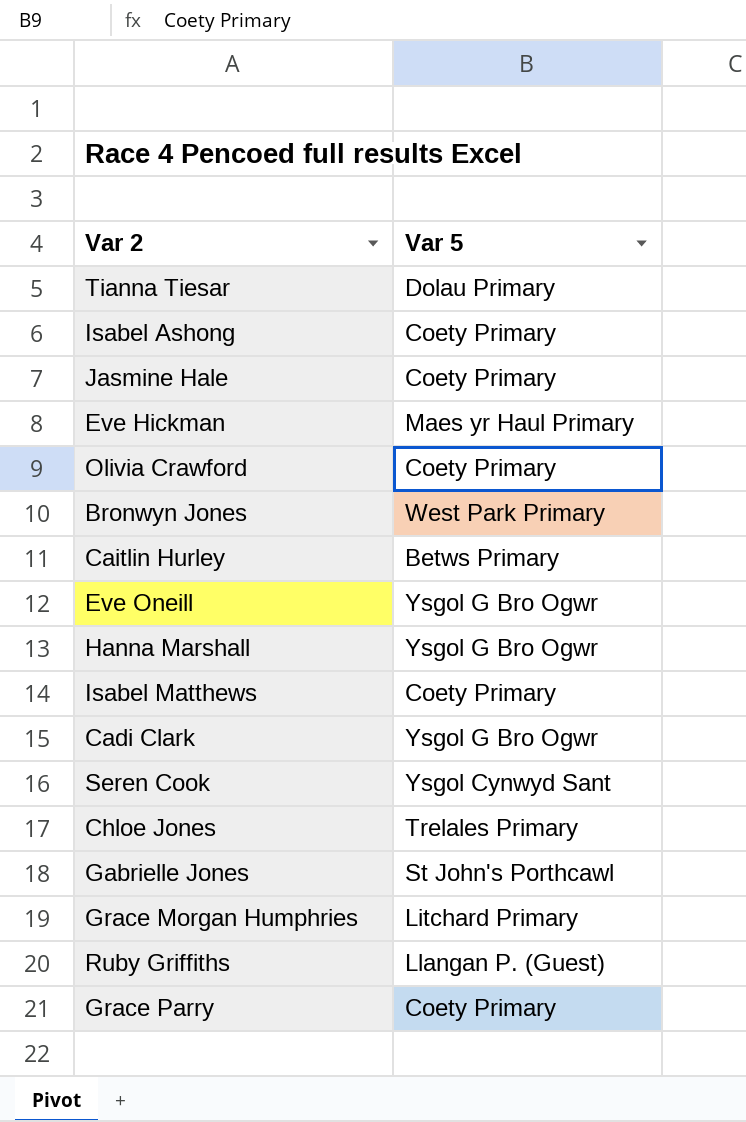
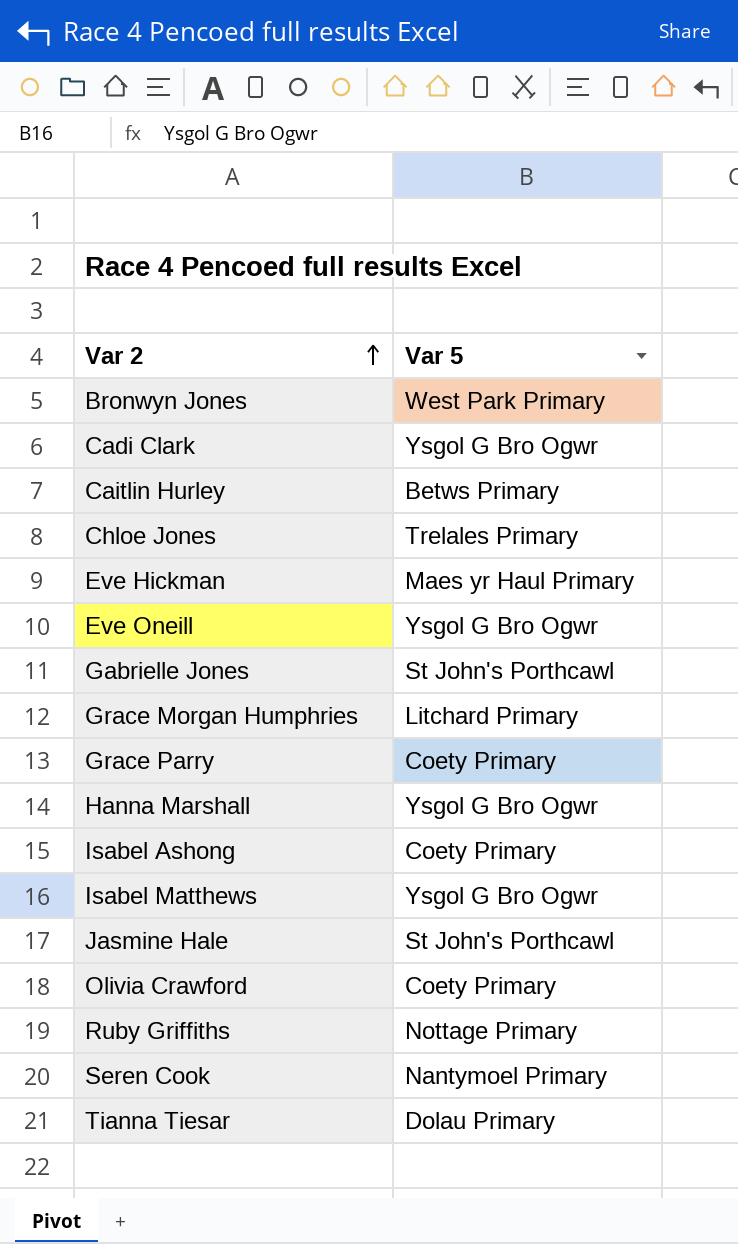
row order: none -> Var 2 ascending
Isabel Matthews | Var 5: Coety Primary -> Ysgol G Bro Ogwr
Jasmine Hale | Var 5: Coety Primary -> St John's Porthcawl
Ruby Griffiths | Var 5: Llangan P. (Guest) -> Nottage Primary
Seren Cook | Var 5: Ysgol Cynwyd Sant -> Nantymoel Primary

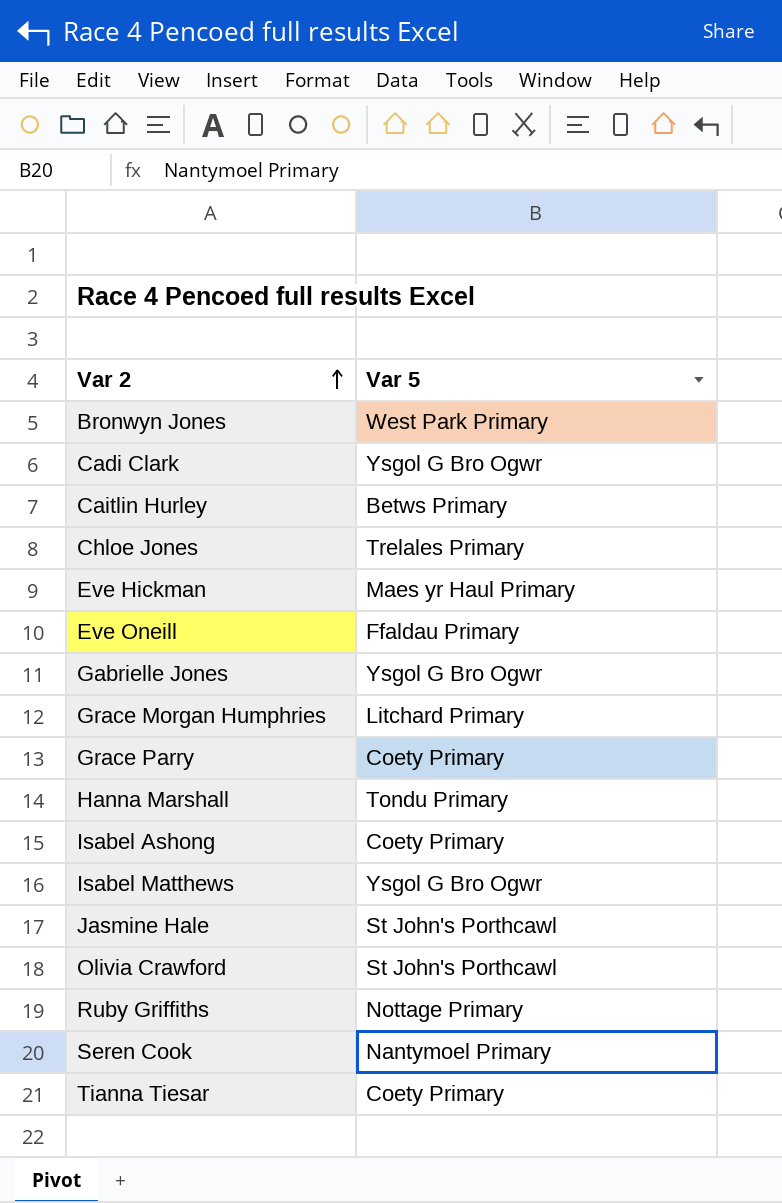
Eve Oneill | Var 5: Ysgol G Bro Ogwr -> Ffaldau Primary
Gabrielle Jones | Var 5: St John's Porthcawl -> Ysgol G Bro Ogwr
Hanna Marshall | Var 5: Ysgol G Bro Ogwr -> Tondu Primary
Olivia Crawford | Var 5: Coety Primary -> St John's Porthcawl
Tianna Tiesar | Var 5: Dolau Primary -> Coety Primary

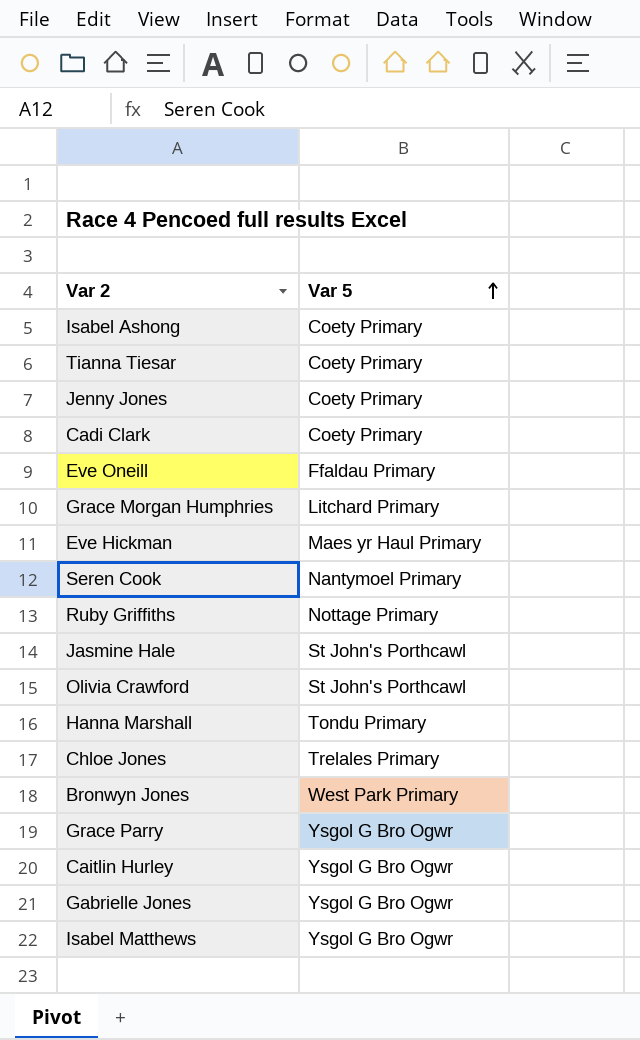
row order: Var 2 ascending -> Var 5 ascending
row Jenny Jones: none -> Coety Primary
Cadi Clark | Var 5: Ysgol G Bro Ogwr -> Coety Primary
Grace Parry | Var 5: Coety Primary -> Ysgol G Bro Ogwr
Caitlin Hurley | Var 5: Betws Primary -> Ysgol G Bro Ogwr

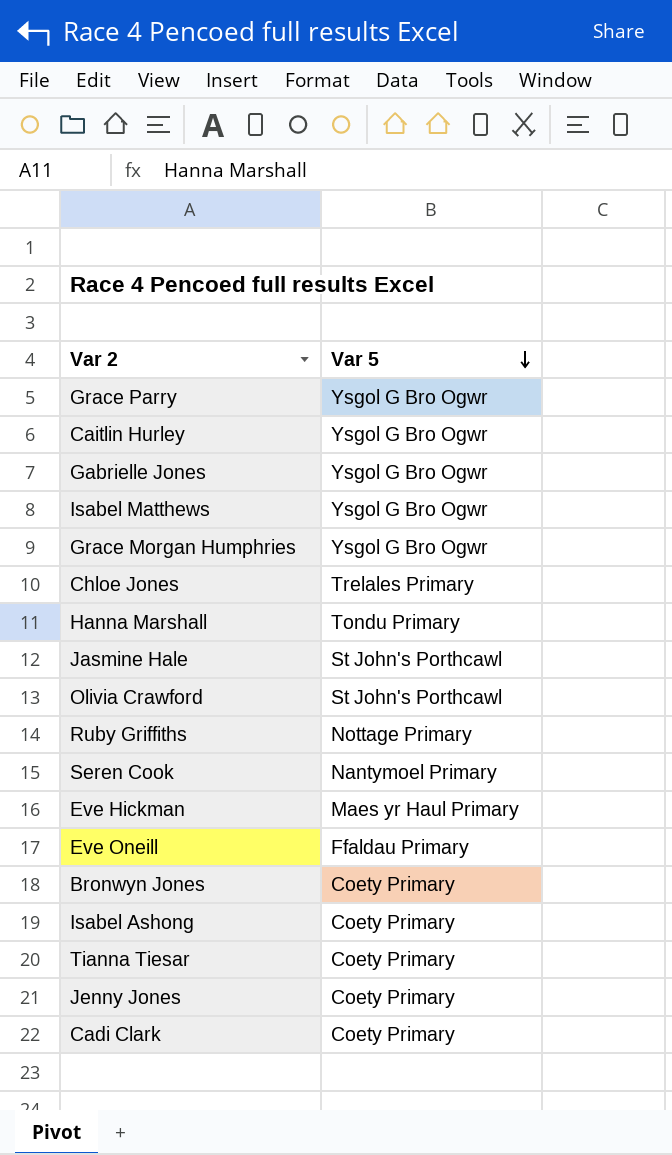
row order: Var 5 ascending -> Var 5 descending
Grace Morgan Humphries | Var 5: Litchard Primary -> Ysgol G Bro Ogwr
Bronwyn Jones | Var 5: West Park Primary -> Coety Primary

